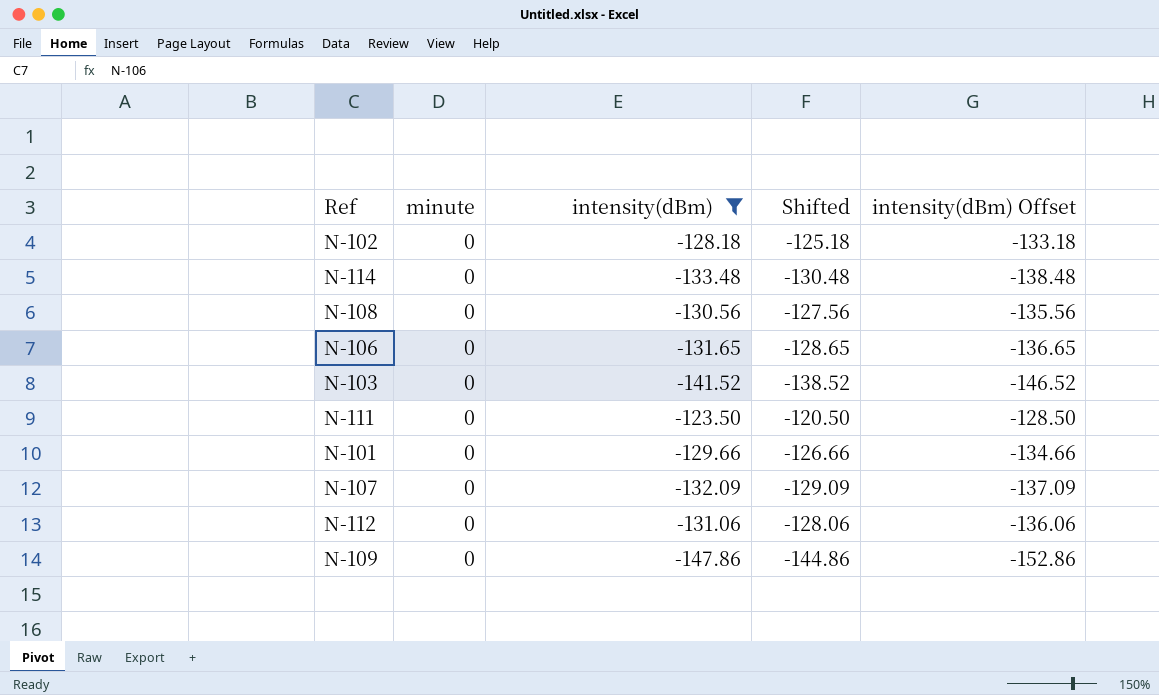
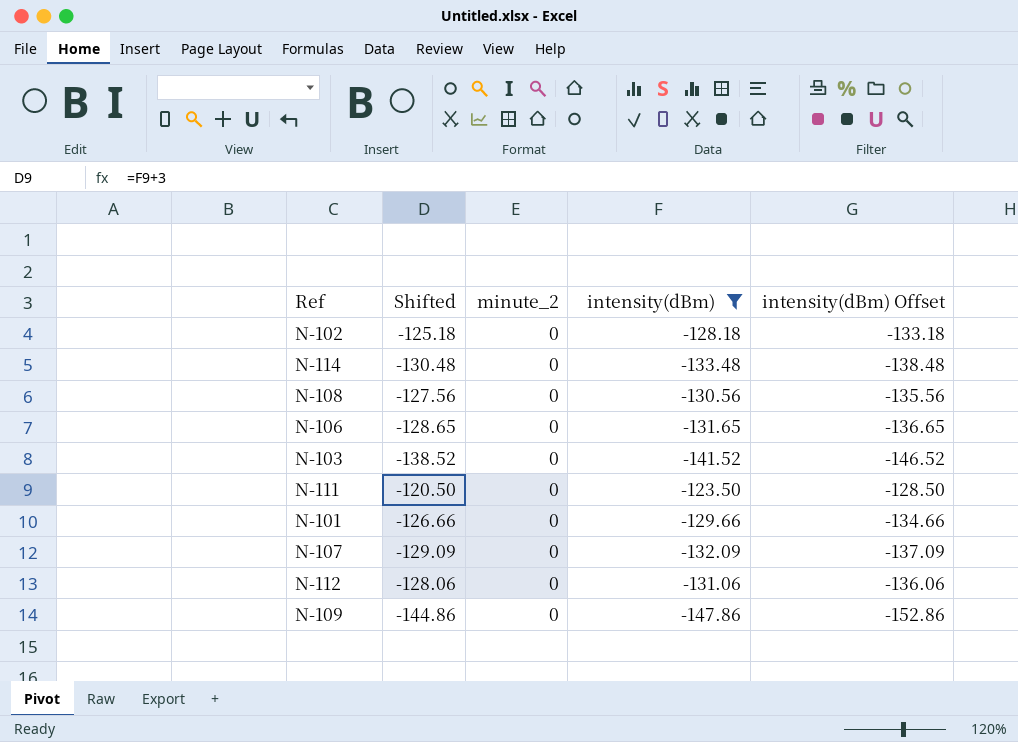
column Shifted | position: 4 -> 2
column name: minute -> minute_2

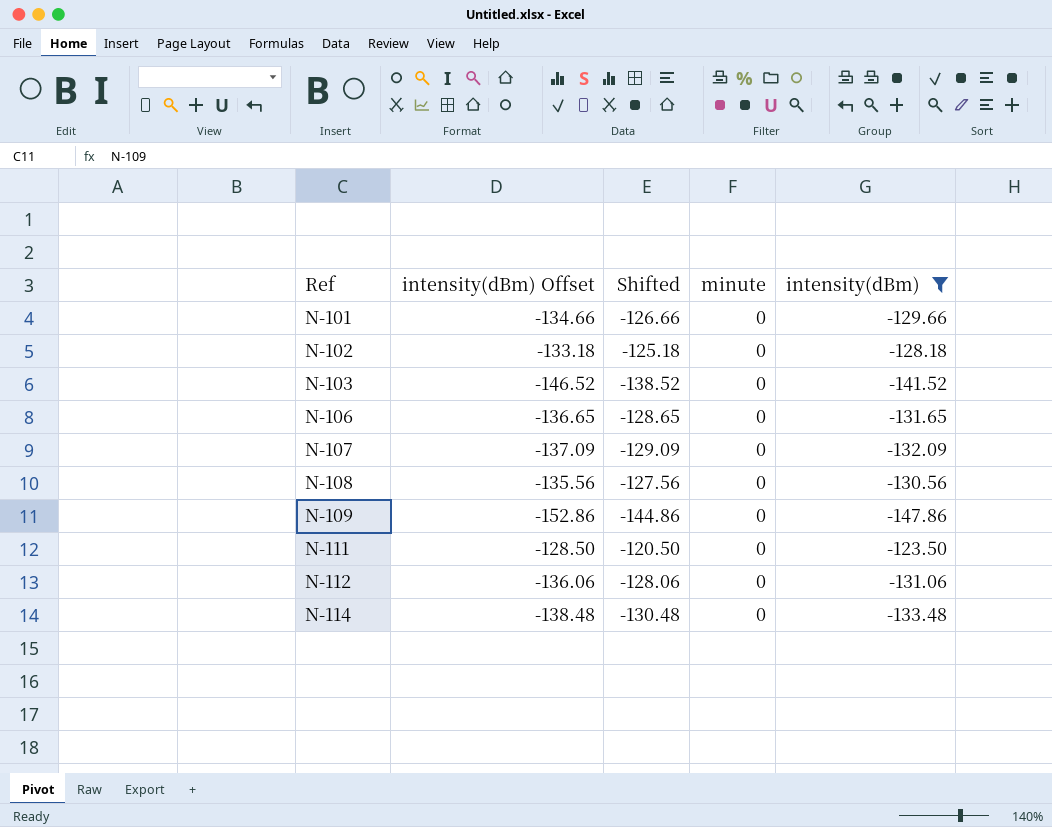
row order: none -> Ref ascending
column intensity(dBm) Offset | position: 5 -> 2
column name: minute_2 -> minute

